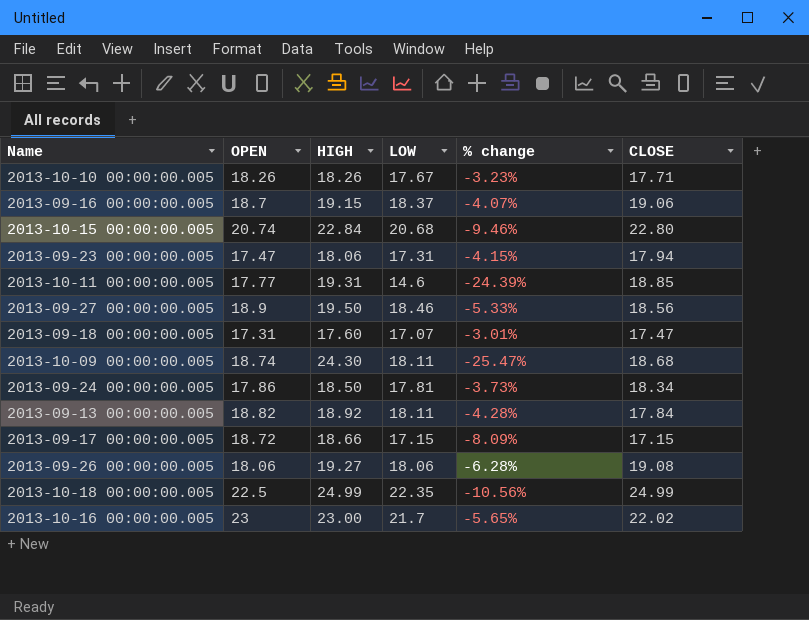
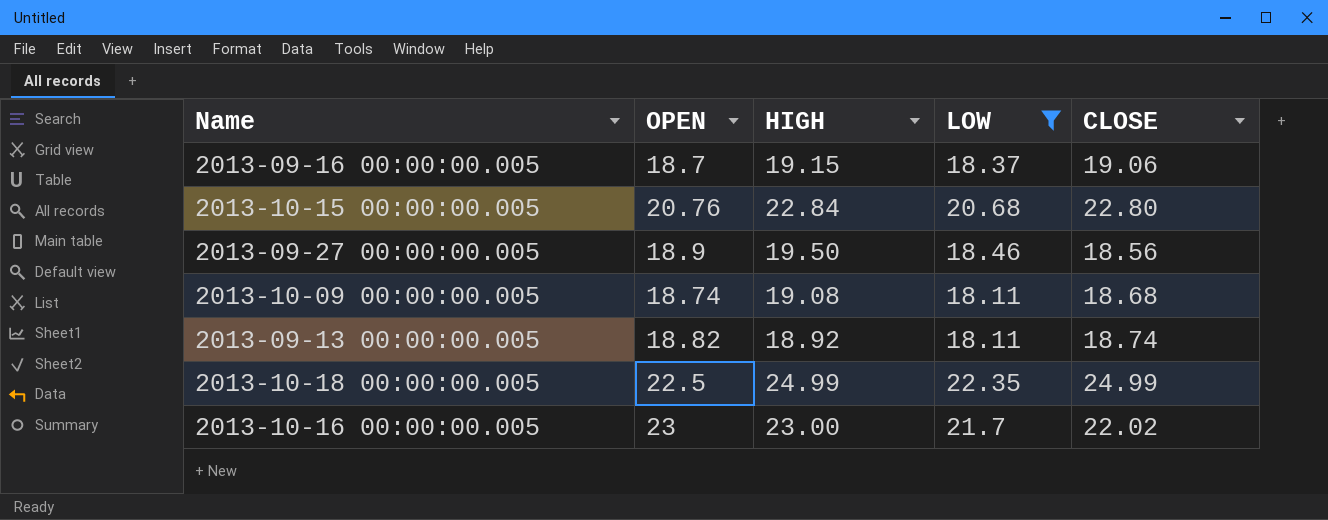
filter: none -> LOW >= 18.11
column % change | formula: ([LOW] - [HIGH]) / [HIGH] -> none
2013-10-15 00:00:00.005 | OPEN: 20.74 -> 20.76
2013-10-09 00:00:00.005 | HIGH: 24.30 -> 19.08
2013-09-13 00:00:00.005 | CLOSE: 17.84 -> 18.74

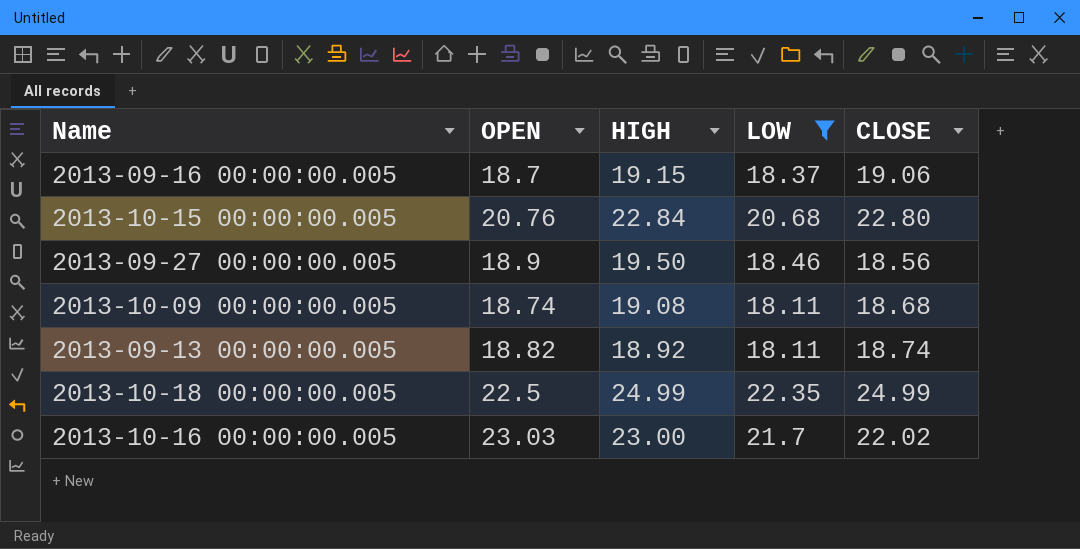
2013-10-16 00:00:00.005 | OPEN: 23 -> 23.03

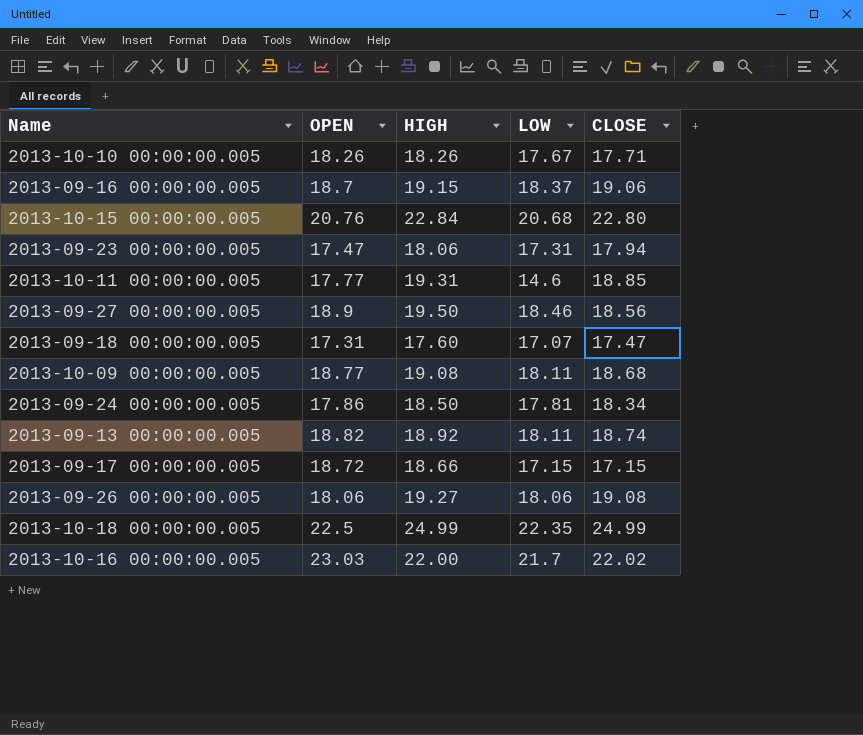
filter: LOW >= 18.11 -> none
2013-10-09 00:00:00.005 | OPEN: 18.74 -> 18.77
2013-10-16 00:00:00.005 | HIGH: 23.00 -> 22.00

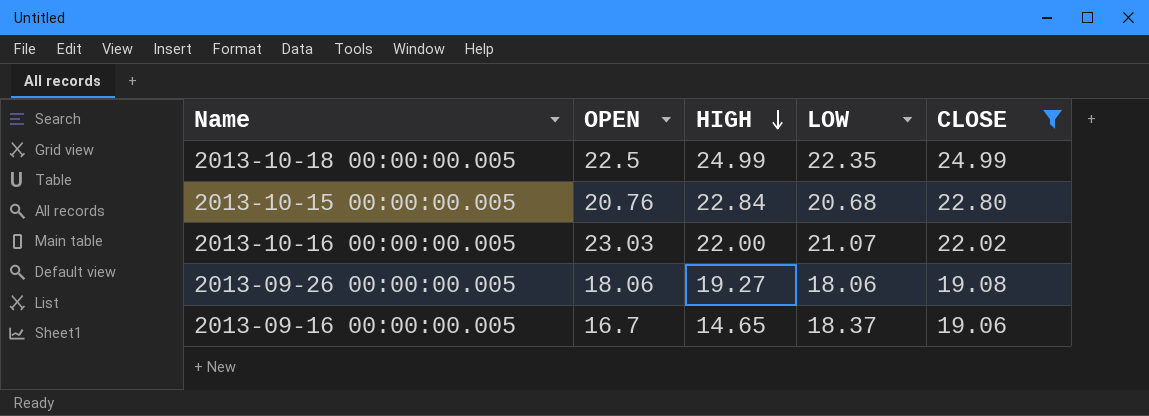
filter: none -> CLOSE >= 19.06
row order: none -> HIGH descending
2013-10-16 00:00:00.005 | LOW: 21.7 -> 21.07
2013-09-16 00:00:00.005 | OPEN: 18.7 -> 16.7
2013-09-16 00:00:00.005 | HIGH: 19.15 -> 14.65

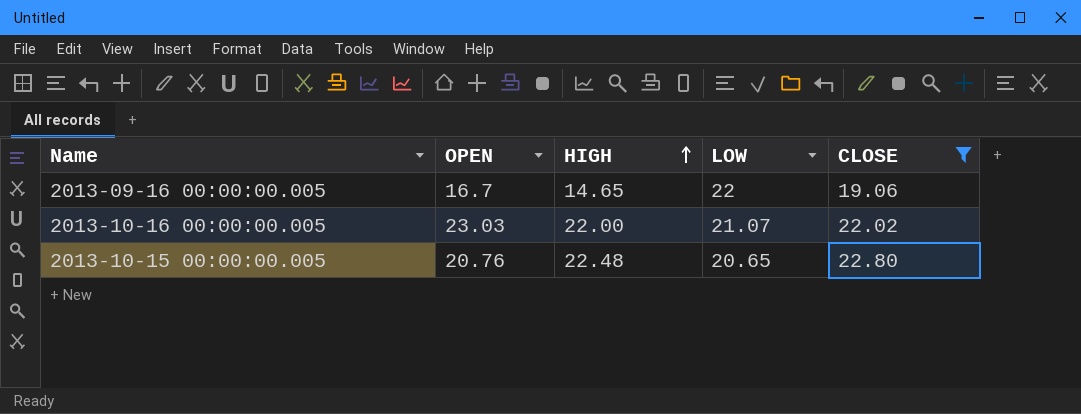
row order: HIGH descending -> HIGH ascending
row 2013-10-18 00:00:00.005: 22.5 | 24.99 | 22.35 | 24.99 -> none
row 2013-09-26 00:00:00.005: 18.06 | 19.27 | 18.06 | 19.08 -> none
2013-09-16 00:00:00.005 | LOW: 18.37 -> 22
2013-10-15 00:00:00.005 | HIGH: 22.84 -> 22.48
2013-10-15 00:00:00.005 | LOW: 20.68 -> 20.65

